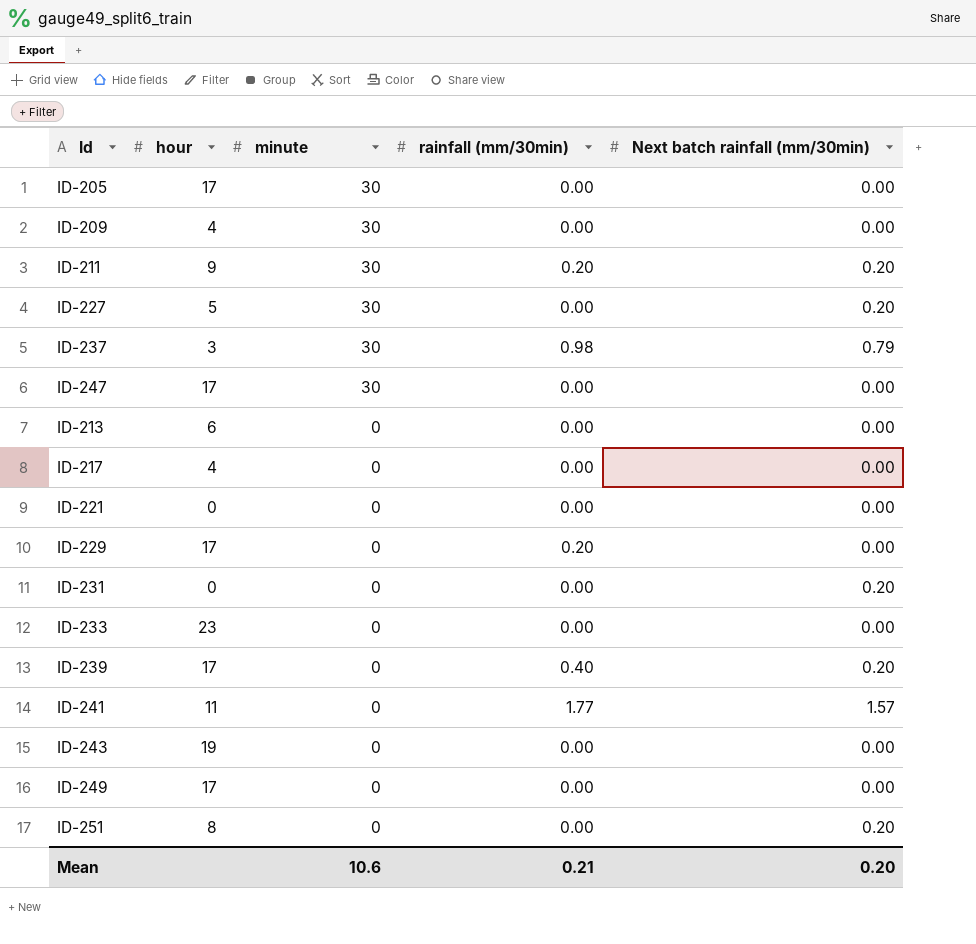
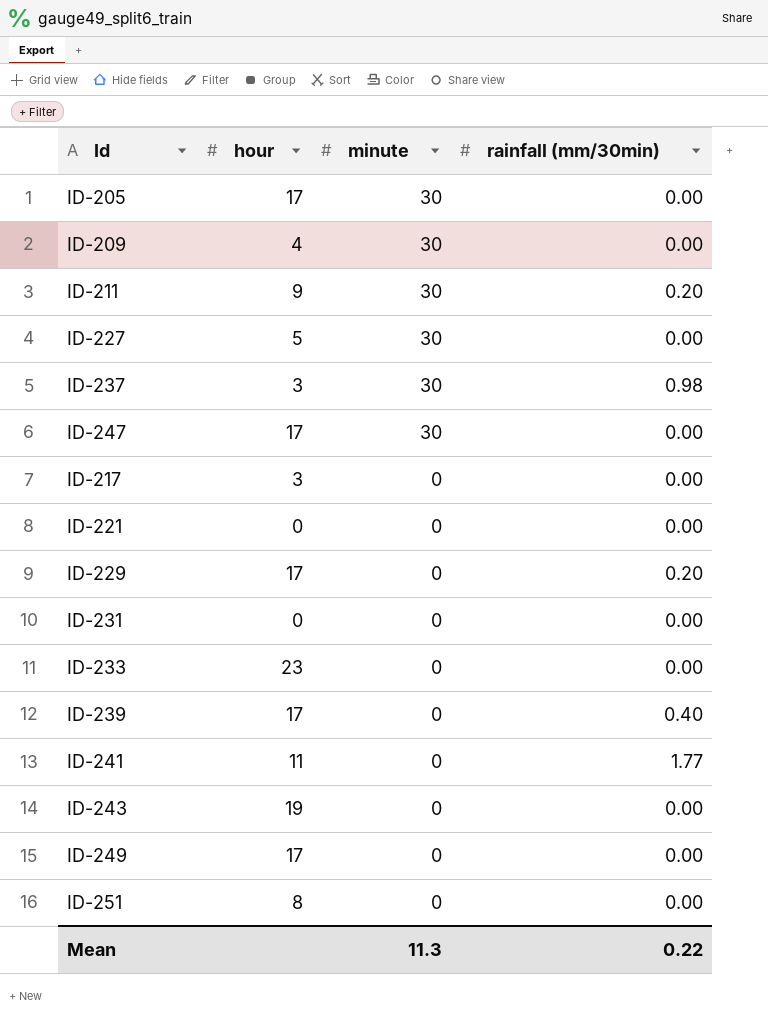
column Next batch rainfall (mm/30min) | position: 5 -> none
row ID-213: 6 | 0 | 0.00 | 0.00 -> none
ID-217 | hour: 4 -> 3
Mean | minute: 10.6 -> 11.3
Mean | rainfall (mm/30min): 0.21 -> 0.22

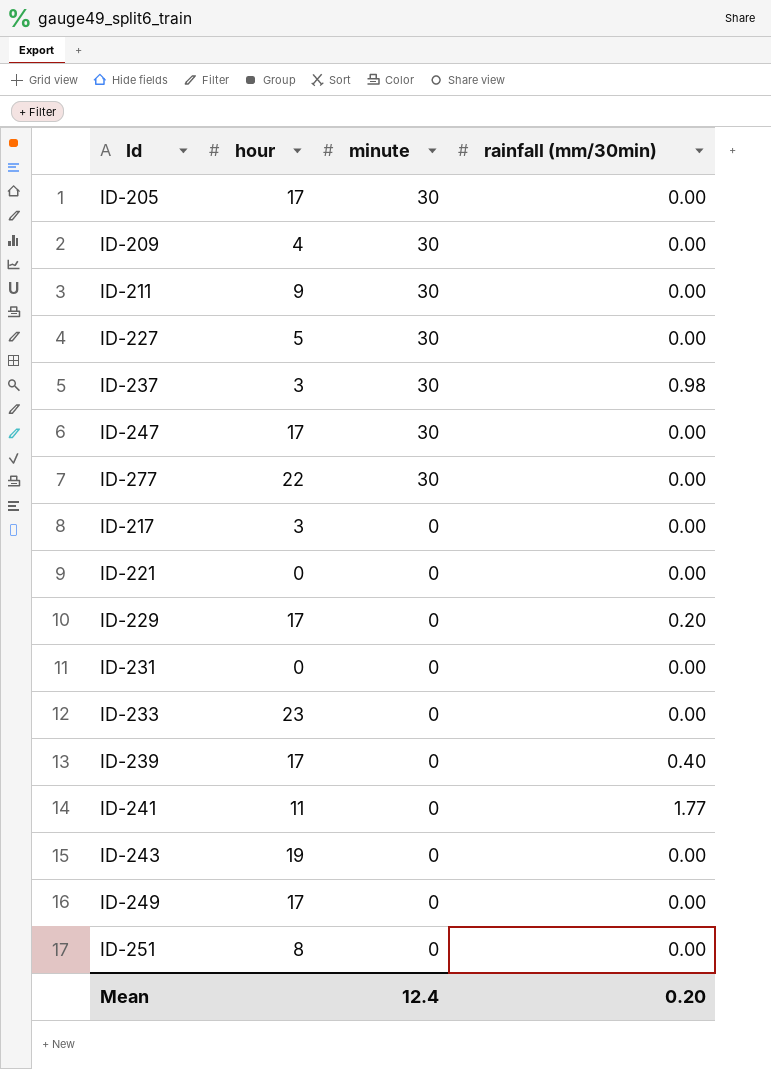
ID-211 | rainfall (mm/30min): 0.20 -> 0.00
row ID-277: none -> 22 | 30 | 0.00
Mean | minute: 11.3 -> 12.4
Mean | rainfall (mm/30min): 0.22 -> 0.20

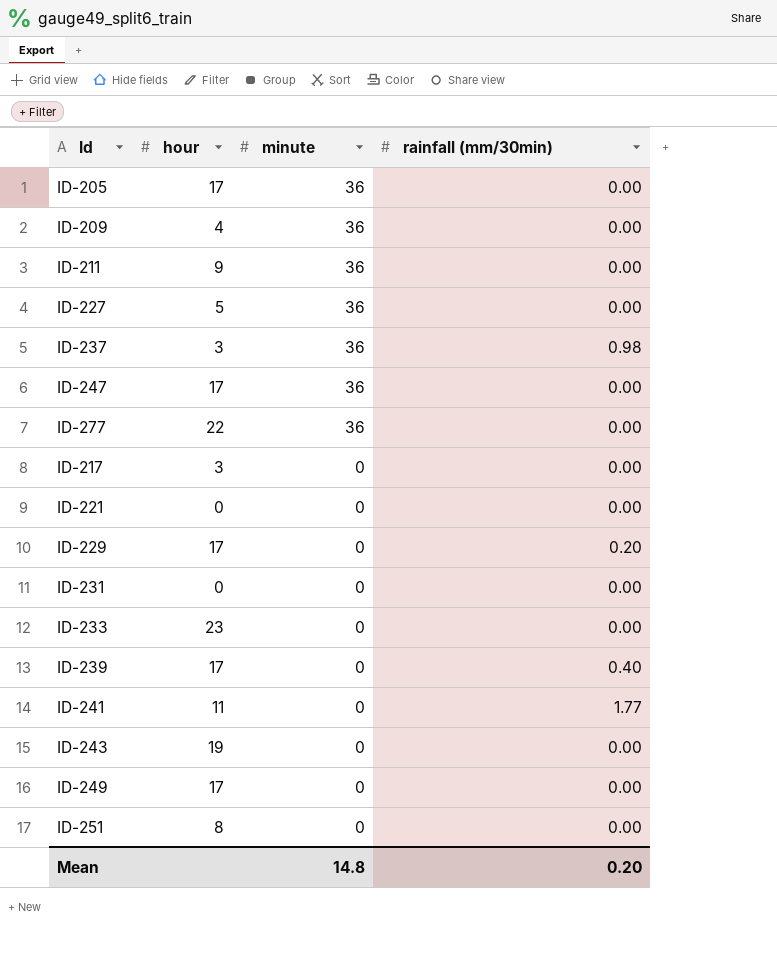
ID-205 | minute: 30 -> 36
ID-209 | minute: 30 -> 36
ID-211 | minute: 30 -> 36
ID-227 | minute: 30 -> 36
ID-237 | minute: 30 -> 36
ID-247 | minute: 30 -> 36
ID-277 | minute: 30 -> 36
Mean | minute: 12.4 -> 14.8

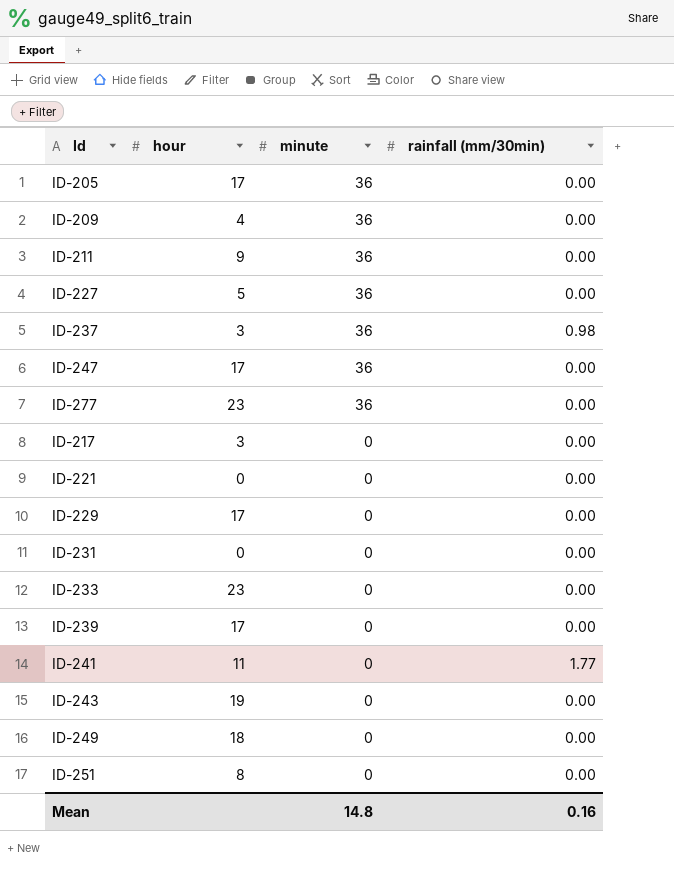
ID-277 | hour: 22 -> 23
ID-229 | rainfall (mm/30min): 0.20 -> 0.00
ID-239 | rainfall (mm/30min): 0.40 -> 0.00
ID-249 | hour: 17 -> 18
Mean | rainfall (mm/30min): 0.20 -> 0.16

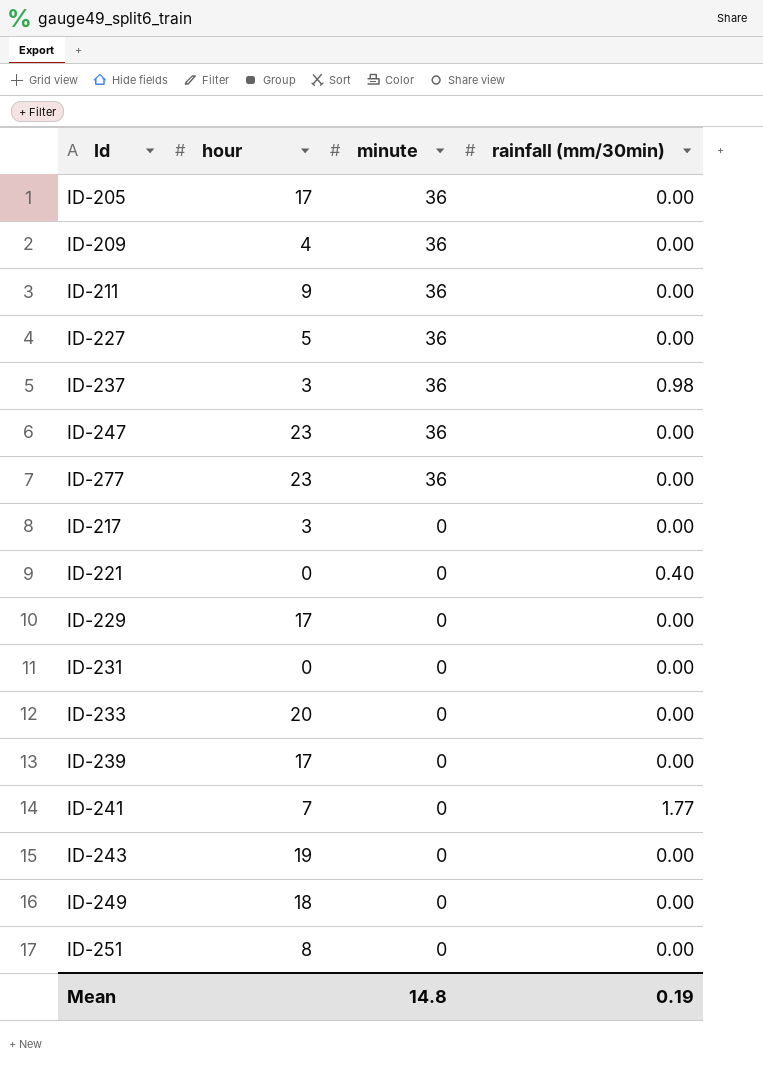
ID-247 | hour: 17 -> 23
ID-221 | rainfall (mm/30min): 0.00 -> 0.40
ID-233 | hour: 23 -> 20
ID-241 | hour: 11 -> 7
Mean | rainfall (mm/30min): 0.16 -> 0.19

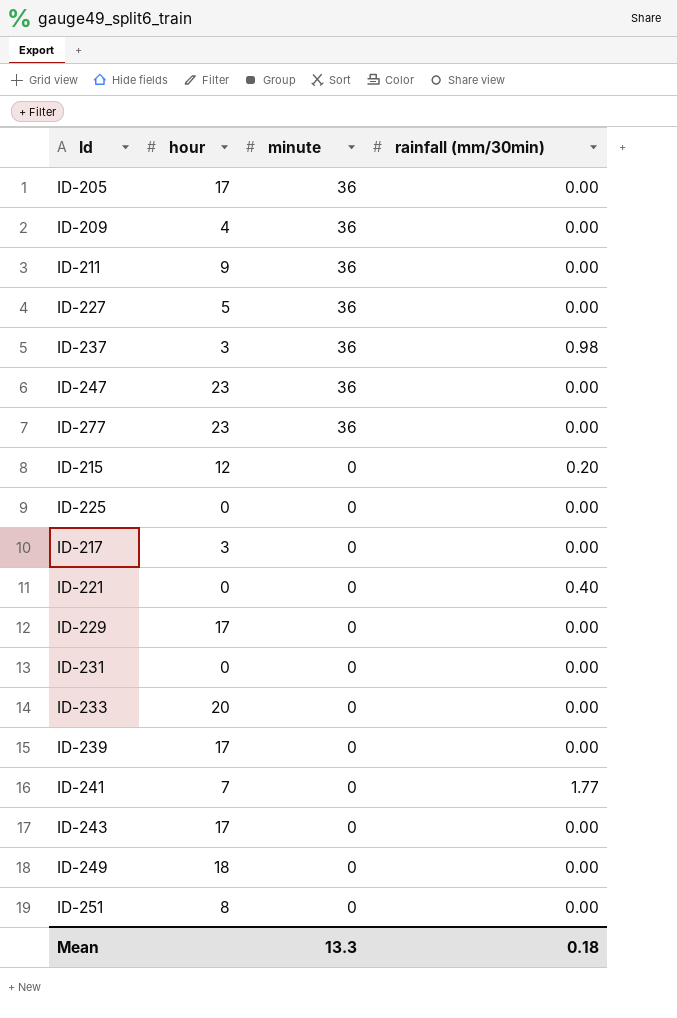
row ID-215: none -> 12 | 0 | 0.20
row ID-225: none -> 0 | 0 | 0.00
ID-243 | hour: 19 -> 17
Mean | minute: 14.8 -> 13.3
Mean | rainfall (mm/30min): 0.19 -> 0.18

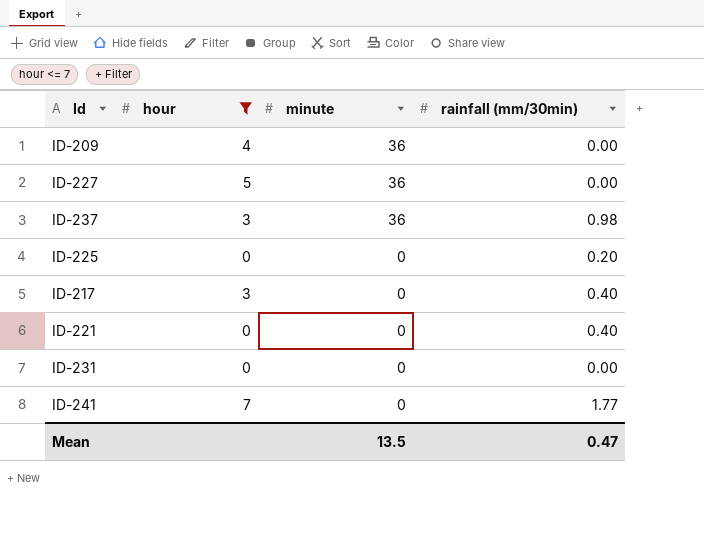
filter: none -> hour <= 7
ID-225 | rainfall (mm/30min): 0.00 -> 0.20
ID-217 | rainfall (mm/30min): 0.00 -> 0.40
Mean | minute: 13.3 -> 13.5
Mean | rainfall (mm/30min): 0.18 -> 0.47

